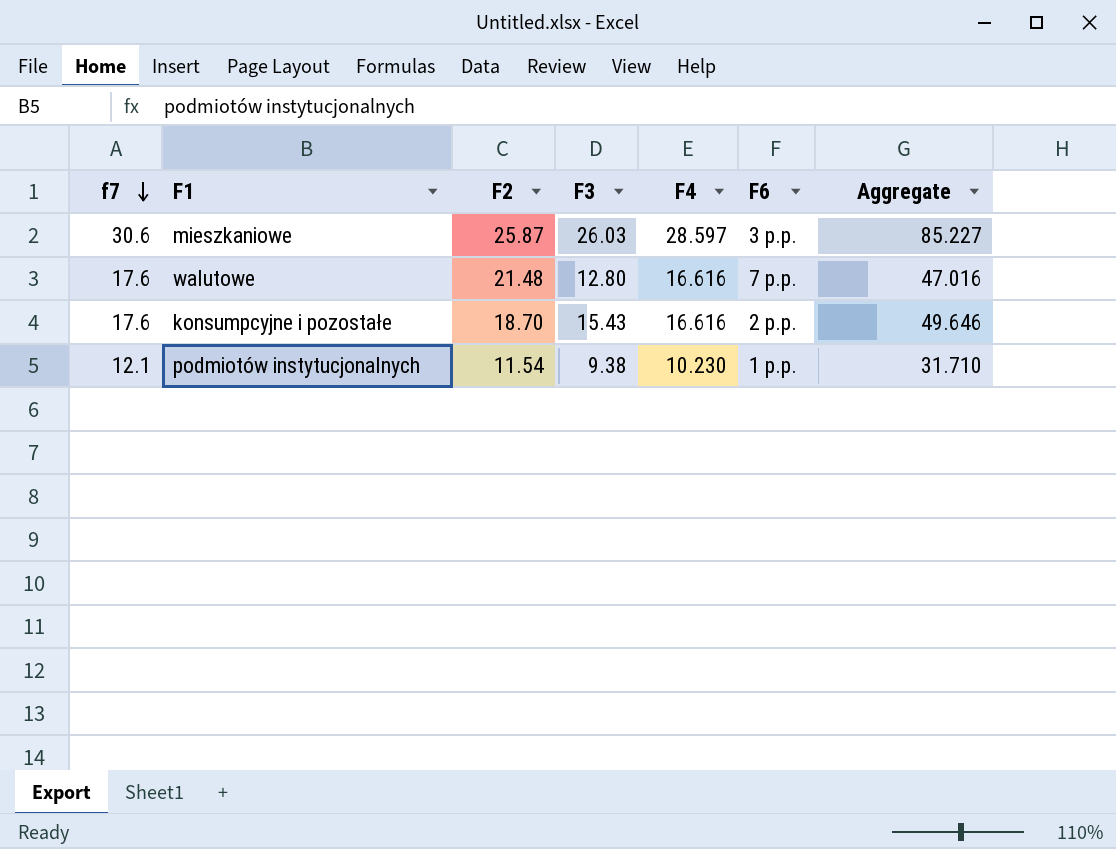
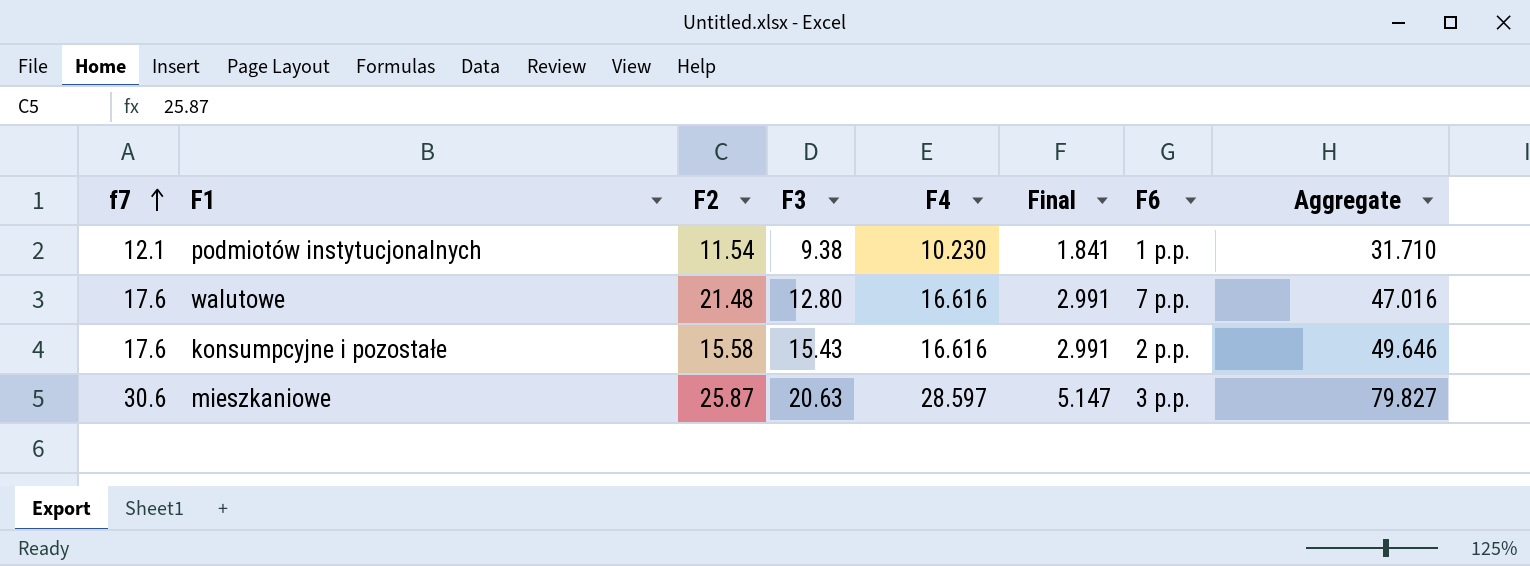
row order: f7 descending -> f7 ascending
column Final | formula: none -> [F4] * 0.18
konsumpcyjne i pozostałe | F2: 18.70 -> 15.58
mieszkaniowe | F3: 26.03 -> 20.63
mieszkaniowe | Aggregate: 85.227 -> 79.827

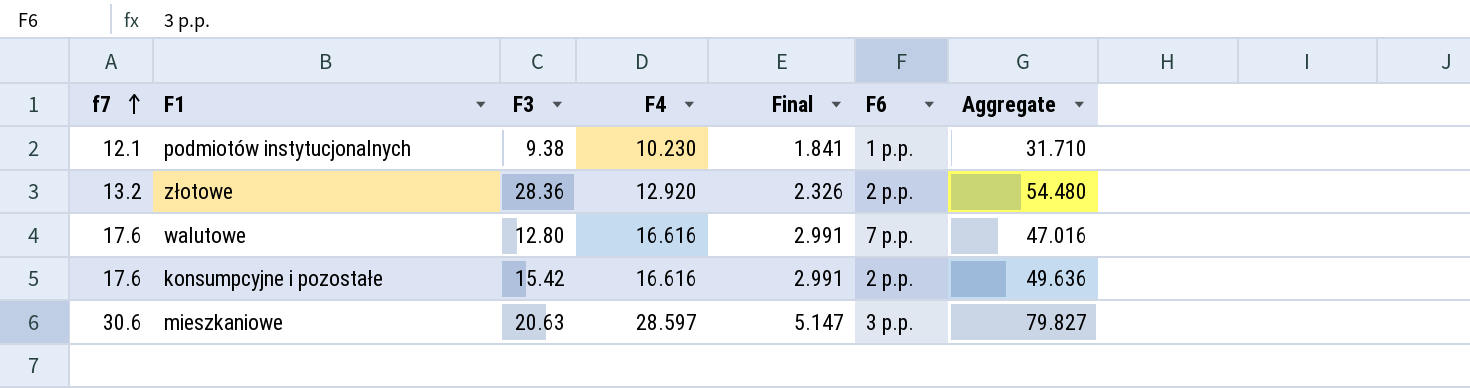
column F2 | position: 3 -> none
row złotowe: none -> 13.2 | 28.36 | 12.920 | 2.326 | 2 p.p. | 54.480
konsumpcyjne i pozostałe | F3: 15.43 -> 15.42
konsumpcyjne i pozostałe | Aggregate: 49.646 -> 49.636

